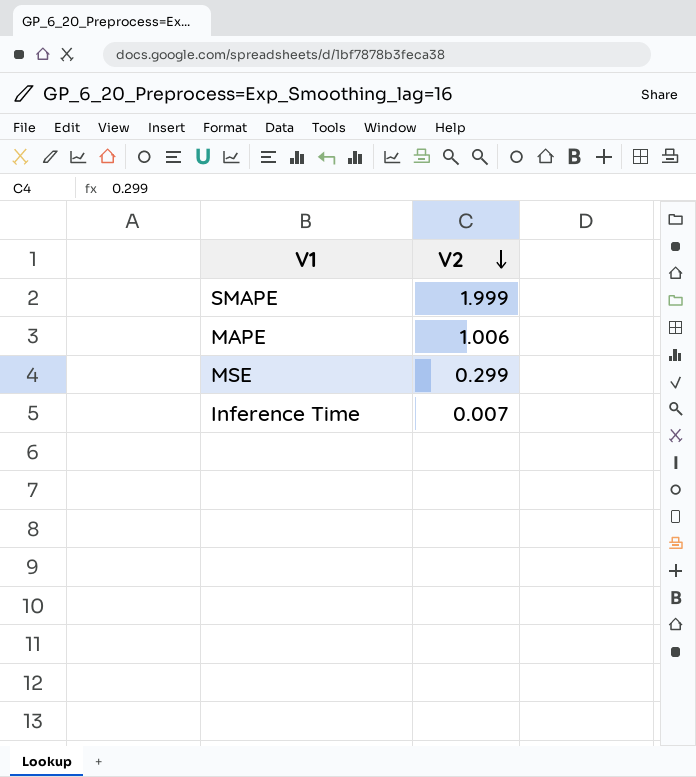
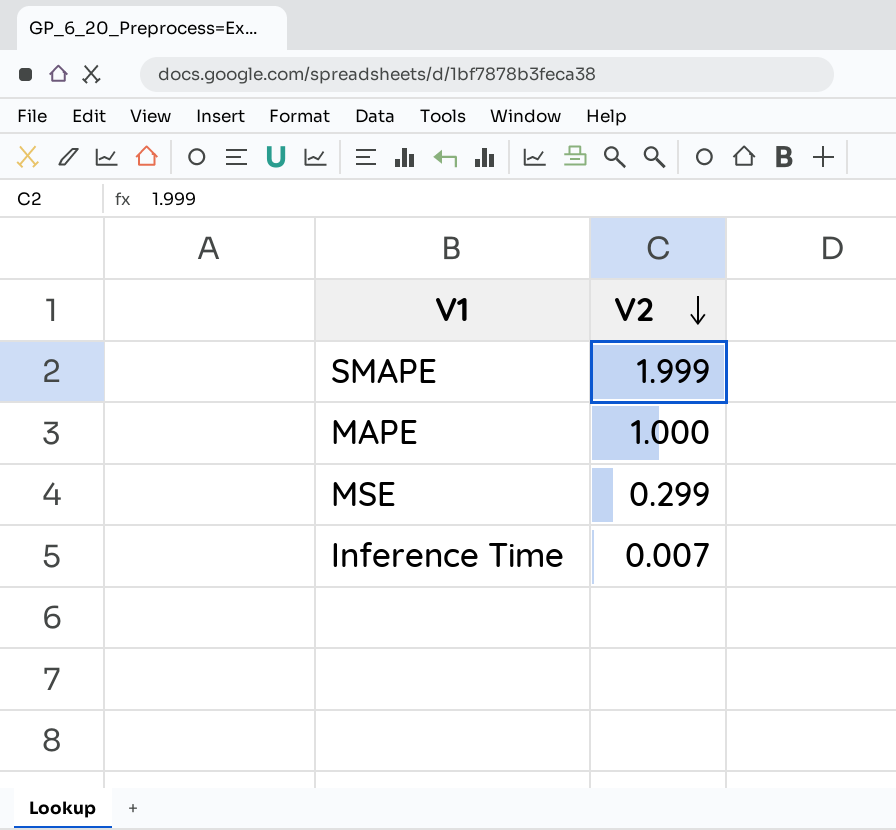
MAPE | V2: 1.006 -> 1.000

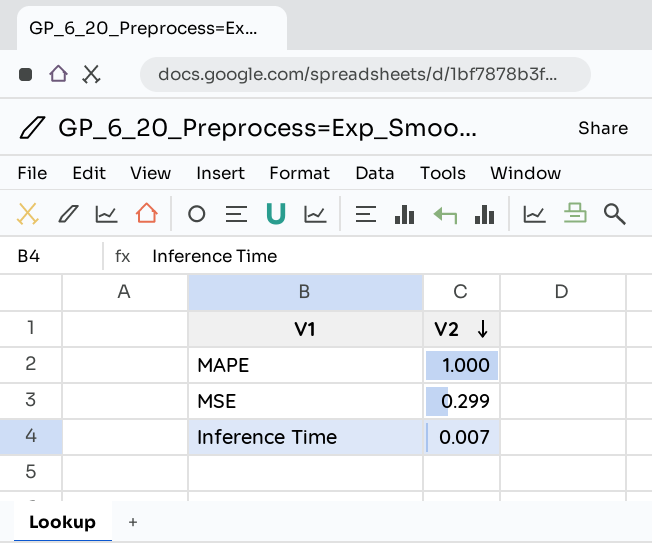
row SMAPE: 1.999 -> none

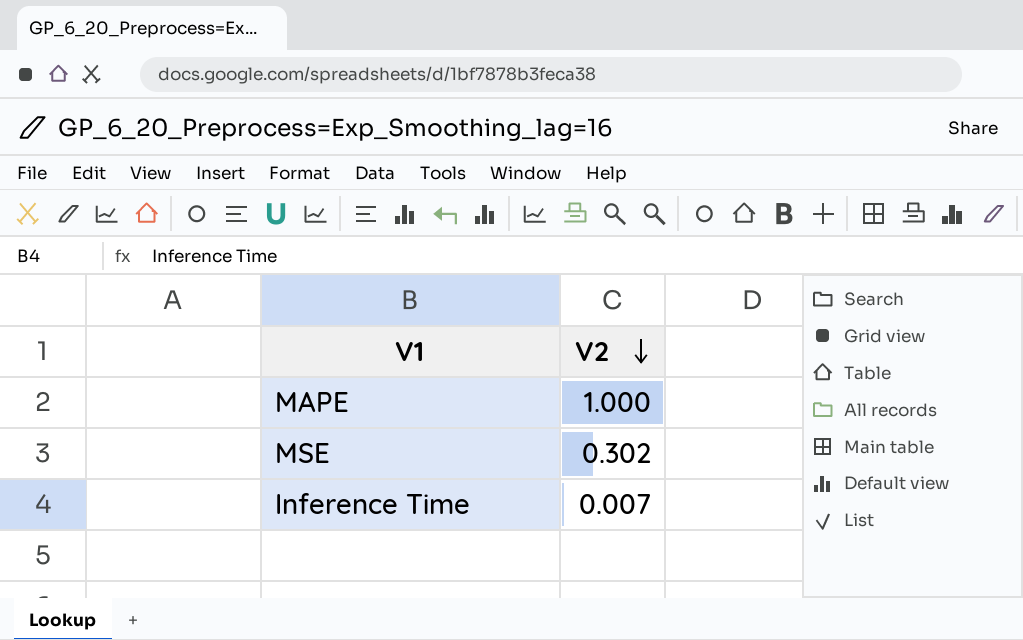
MSE | V2: 0.299 -> 0.302

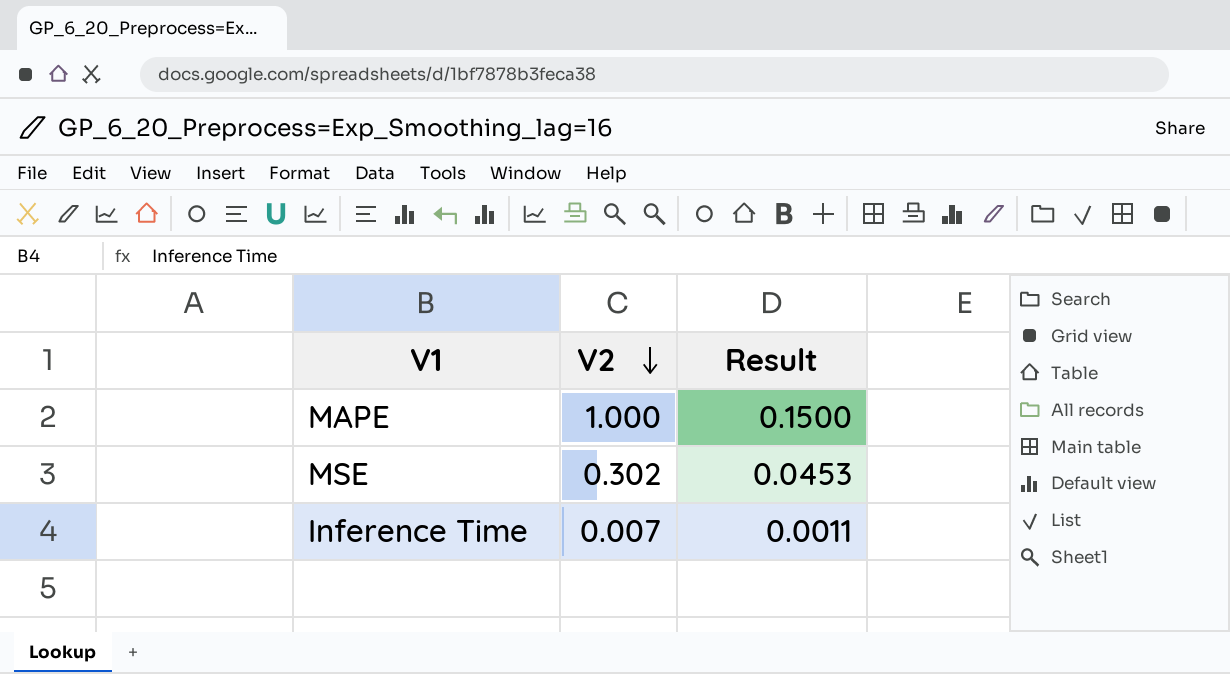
column Result | formula: none -> [V2] * 0.15

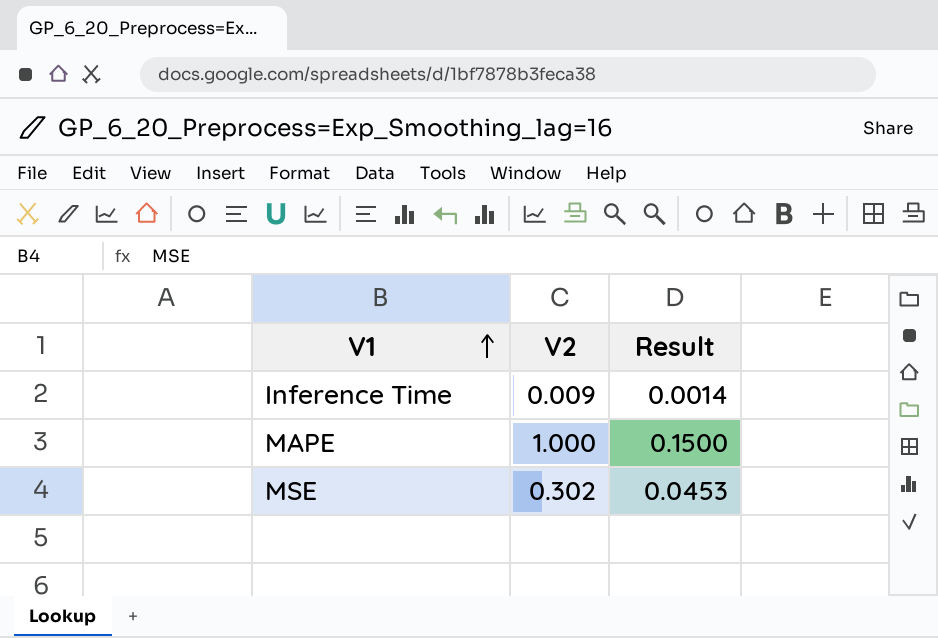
row order: V2 descending -> V1 ascending
Inference Time | V2: 0.007 -> 0.009
Inference Time | Result: 0.0011 -> 0.0014

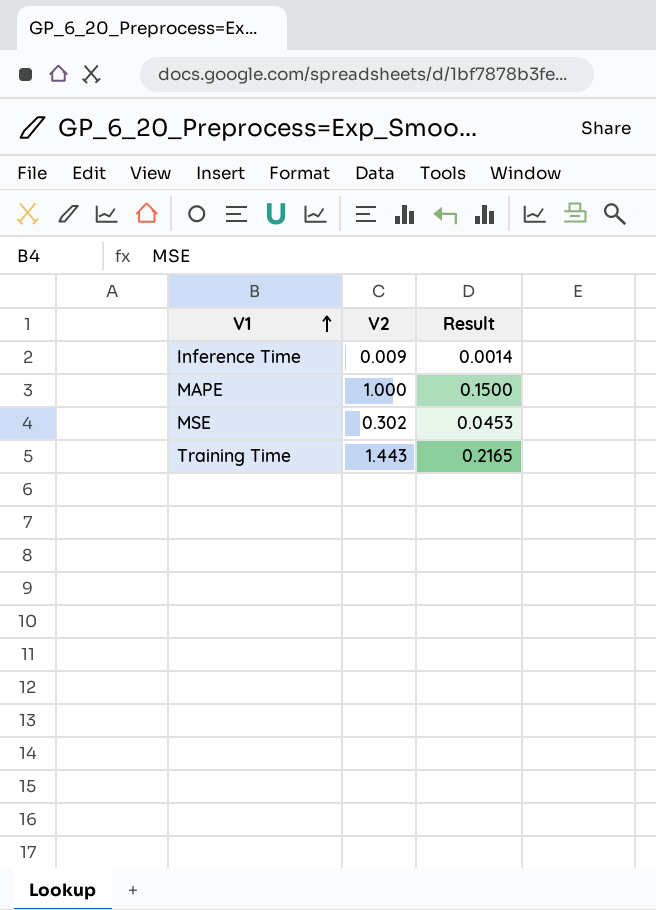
row Training Time: none -> 1.443 | 0.2165

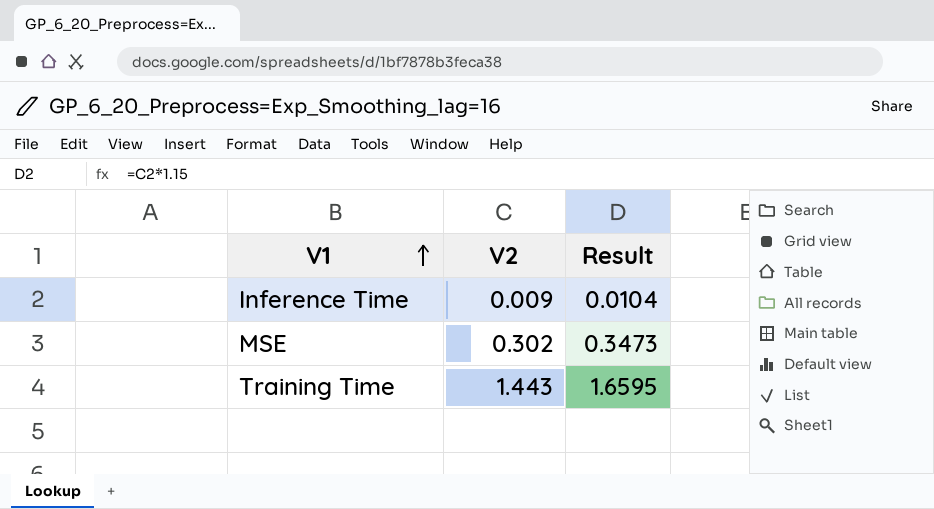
column Result | formula: [V2] * 0.15 -> [V2] * 1.15
row MAPE: 1.000 | 0.1500 -> none

